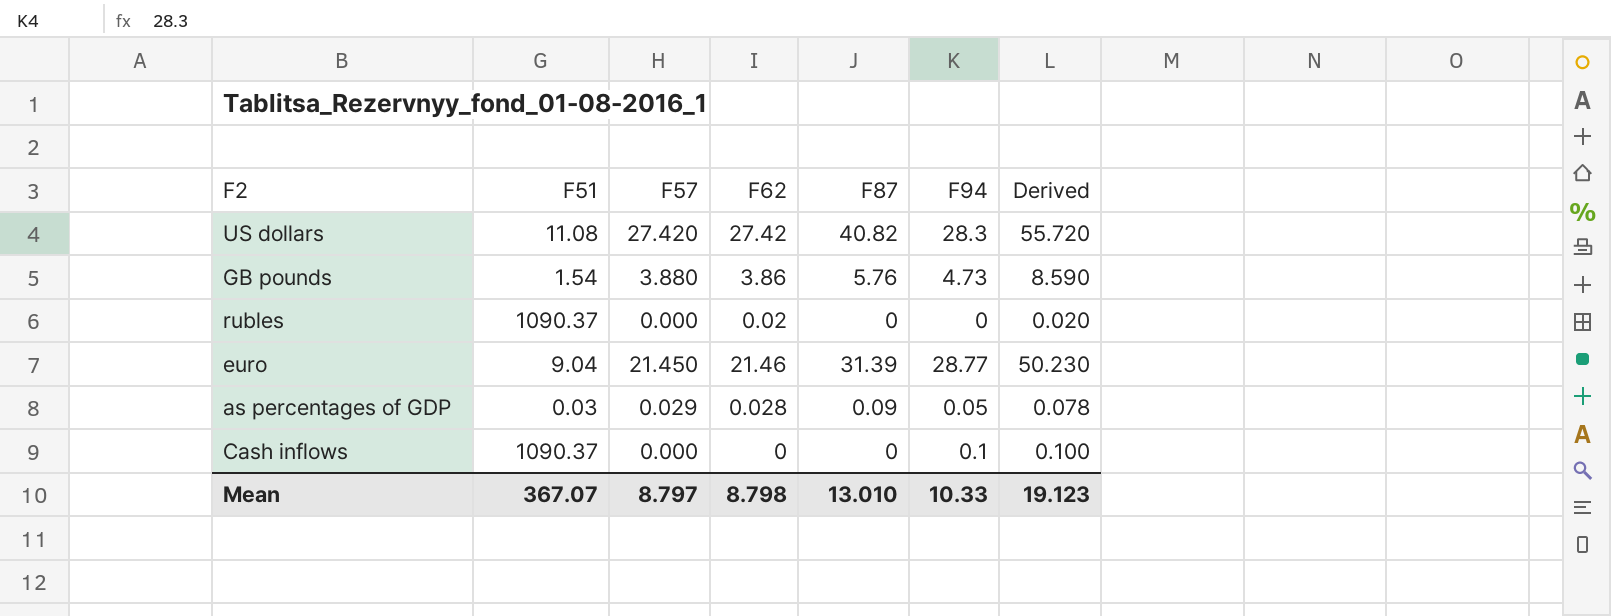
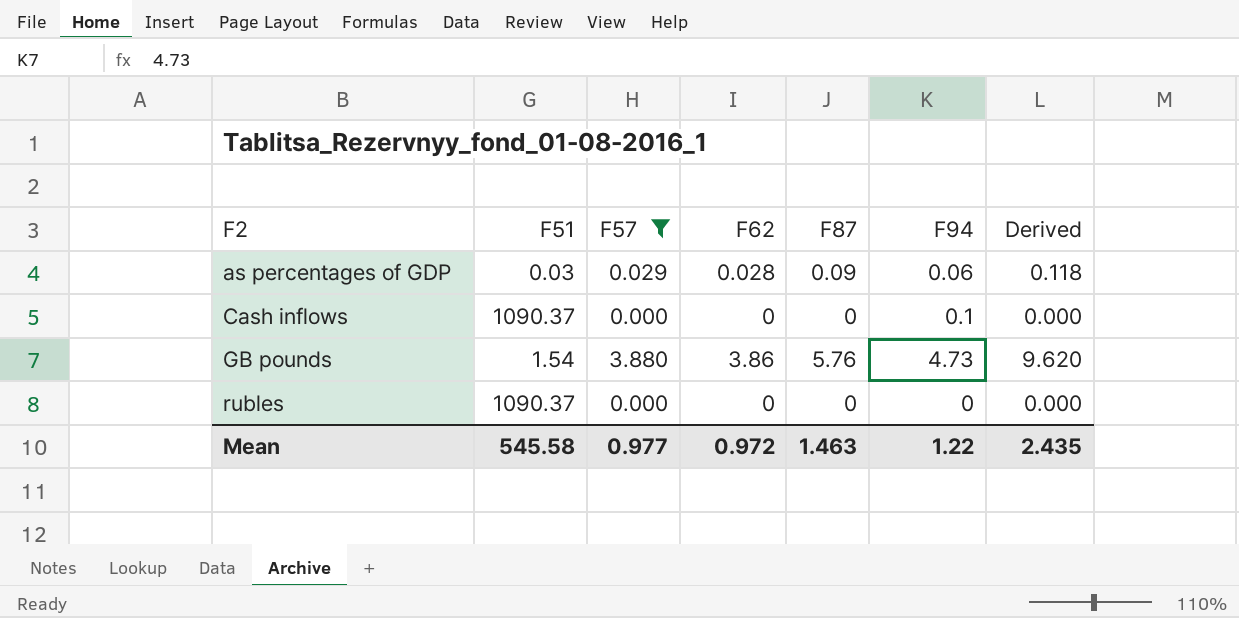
filter: none -> F57 <= 3.880
row order: none -> F2 ascending
column Derived | formula: [F62] + [F94] -> [F62] + [F87]
as percentages of GDP | F94: 0.05 -> 0.06
rubles | F62: 0.02 -> 0
Mean | F51: 367.07 -> 545.58
Mean | F57: 8.797 -> 0.977
Mean | F62: 8.798 -> 0.972
Mean | F87: 13.010 -> 1.463
Mean | F94: 10.33 -> 1.22
Mean | Derived: 19.123 -> 2.435

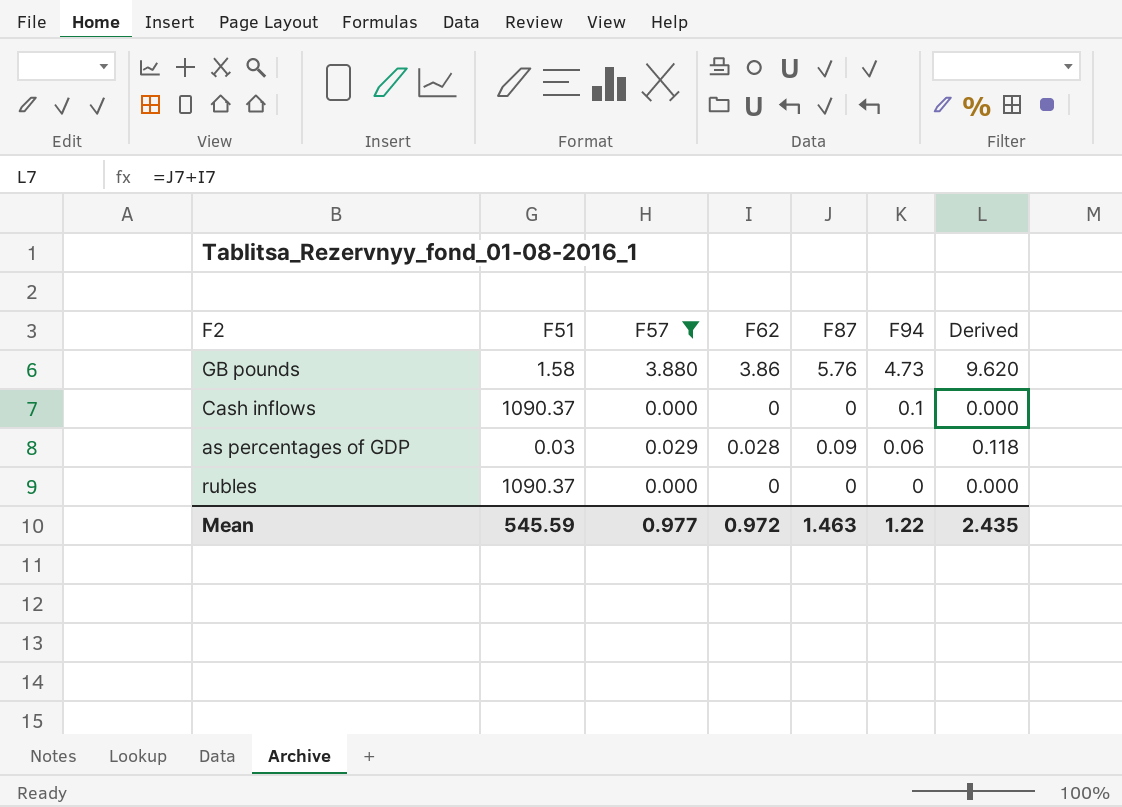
row order: F2 ascending -> F94 descending
GB pounds | F51: 1.54 -> 1.58
Mean | F51: 545.58 -> 545.59

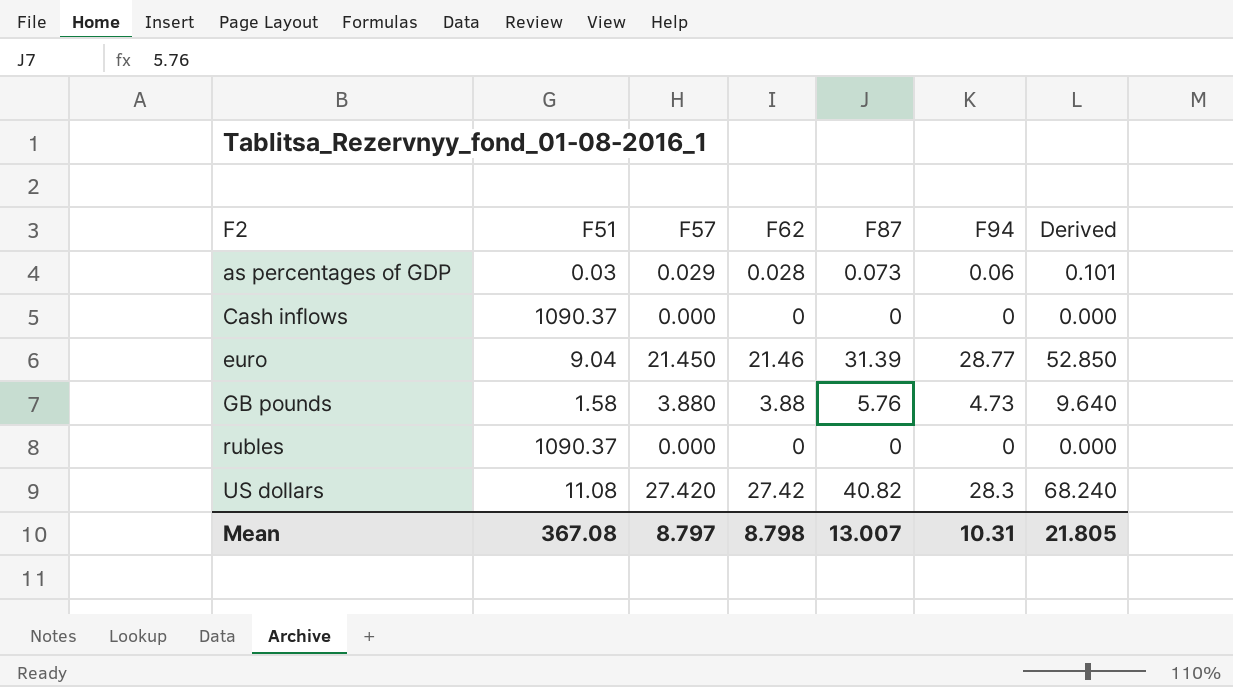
filter: F57 <= 3.880 -> none
row order: F94 descending -> F2 ascending
as percentages of GDP | F87: 0.09 -> 0.073
as percentages of GDP | Derived: 0.118 -> 0.101
Cash inflows | F94: 0.1 -> 0
GB pounds | F62: 3.86 -> 3.88
GB pounds | Derived: 9.620 -> 9.640
Mean | F51: 545.59 -> 367.08
Mean | F57: 0.977 -> 8.797
Mean | F62: 0.972 -> 8.798
Mean | F87: 1.463 -> 13.007
Mean | F94: 1.22 -> 10.31
Mean | Derived: 2.435 -> 21.805

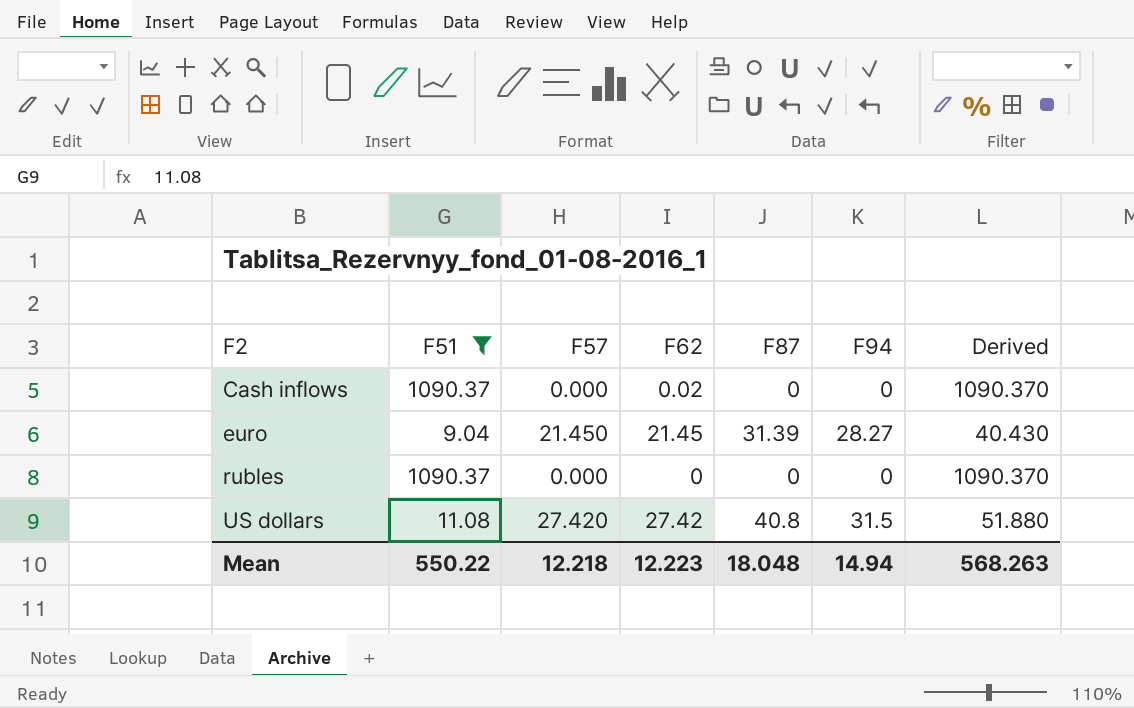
filter: none -> F51 >= 9.04
column Derived | formula: [F62] + [F87] -> [F51] + [F87]
Cash inflows | F62: 0 -> 0.02
euro | F62: 21.46 -> 21.45
euro | F94: 28.77 -> 28.27
US dollars | F87: 40.82 -> 40.8
US dollars | F94: 28.3 -> 31.5
Mean | F51: 367.08 -> 550.22
Mean | F57: 8.797 -> 12.218
Mean | F62: 8.798 -> 12.223
Mean | F87: 13.007 -> 18.048
Mean | F94: 10.31 -> 14.94
Mean | Derived: 21.805 -> 568.263

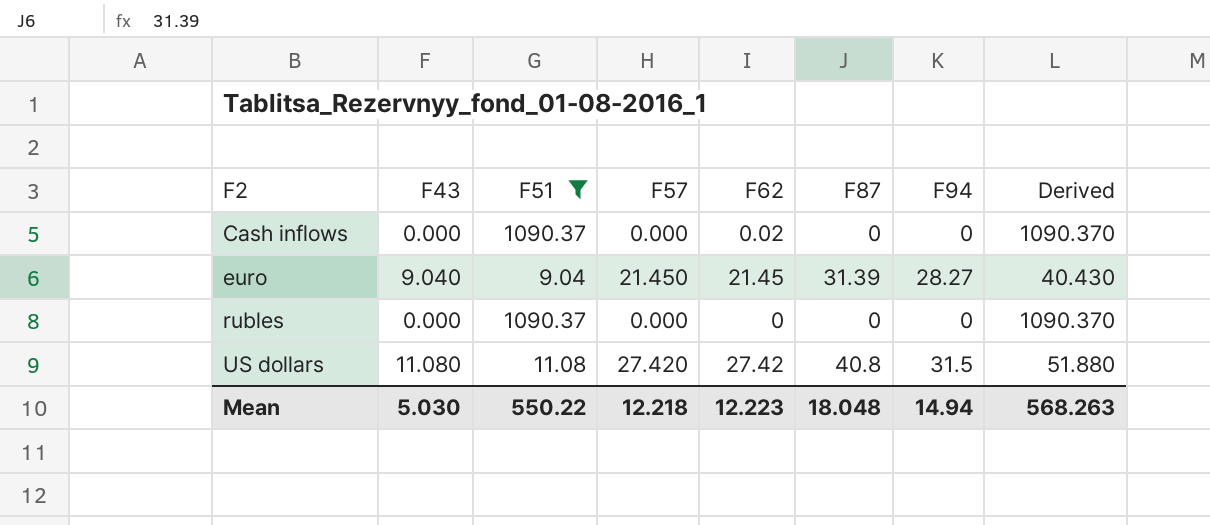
column F43 | position: none -> 2

